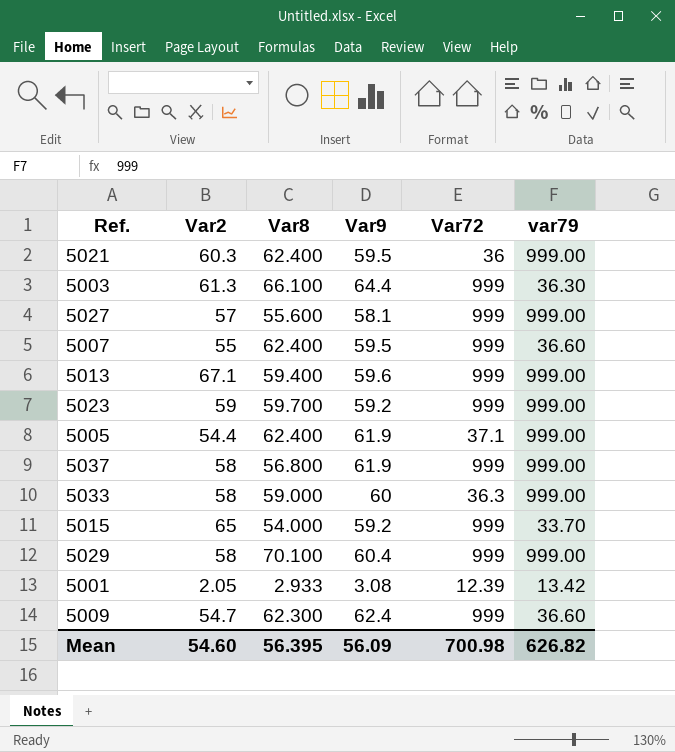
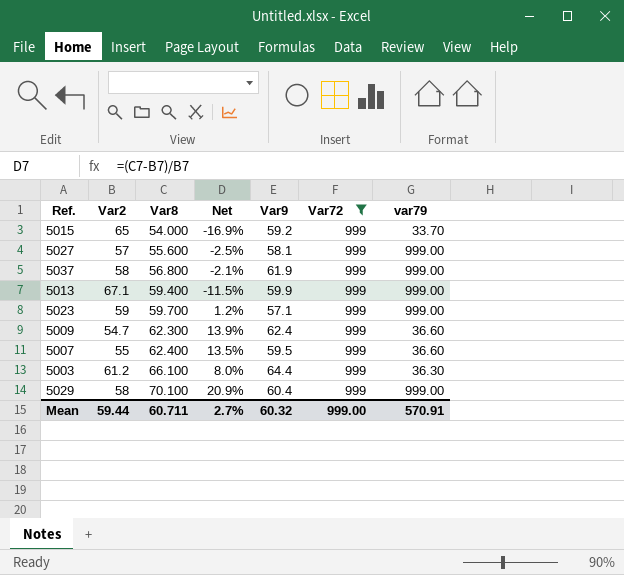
filter: none -> Var72 = 999
row order: none -> Var8 ascending
column Net | formula: none -> ([Var8] - [Var2]) / [Var2]
5013 | Var9: 59.6 -> 59.9
5023 | Var9: 59.2 -> 57.1
5003 | Var2: 61.3 -> 61.2
Mean | Var2: 54.60 -> 59.44
Mean | Var8: 56.395 -> 60.711
Mean | Var9: 56.09 -> 60.32
Mean | Var72: 700.98 -> 999.00
Mean | var79: 626.82 -> 570.91

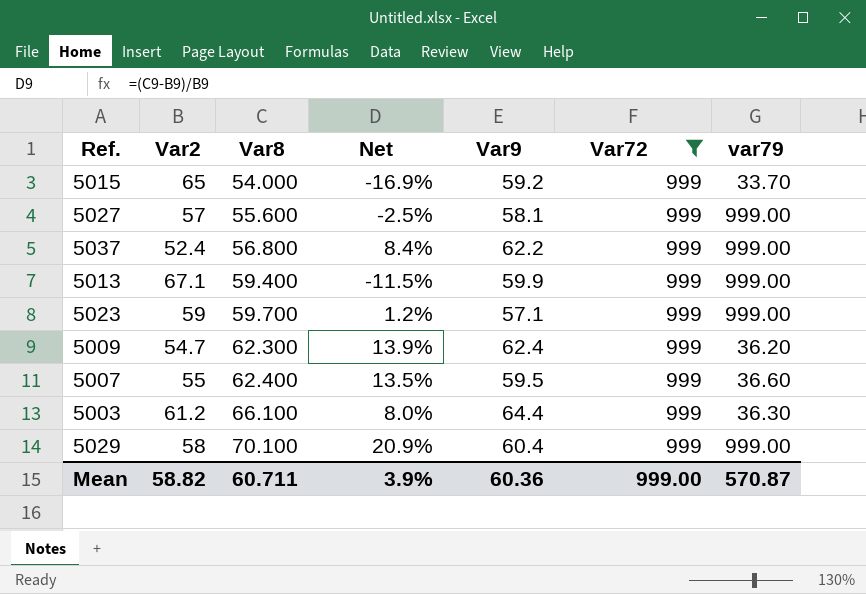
5037 | Var2: 58 -> 52.4
5037 | Net: -2.1% -> 8.4%
5037 | Var9: 61.9 -> 62.2
5009 | var79: 36.60 -> 36.20
Mean | Var2: 59.44 -> 58.82
Mean | Net: 2.7% -> 3.9%
Mean | Var9: 60.32 -> 60.36
Mean | var79: 570.91 -> 570.87

